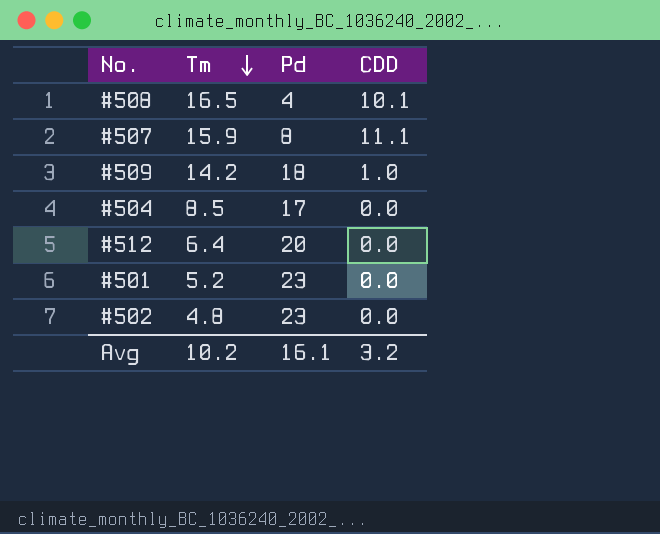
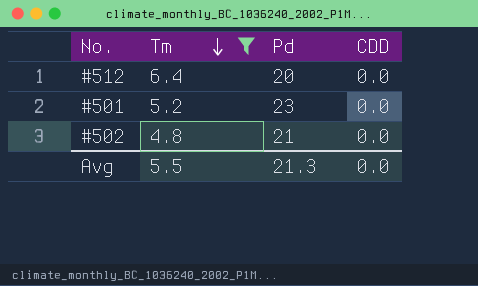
filter: none -> Tm <= 6.4
#502 | Pd: 23 -> 21
Avg | Tm: 10.2 -> 5.5
Avg | Pd: 16.1 -> 21.3
Avg | CDD: 3.2 -> 0.0

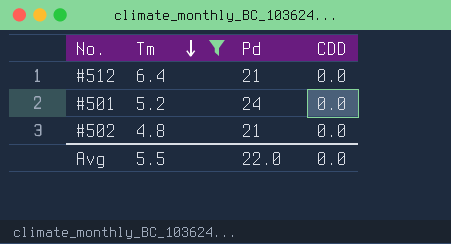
#512 | Pd: 20 -> 21
#501 | Pd: 23 -> 24
Avg | Pd: 21.3 -> 22.0

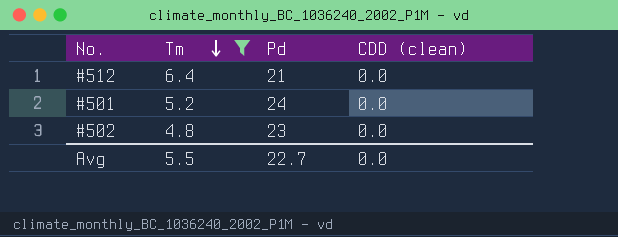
column name: CDD -> CDD (clean)
#502 | Pd: 21 -> 23
Avg | Pd: 22.0 -> 22.7

